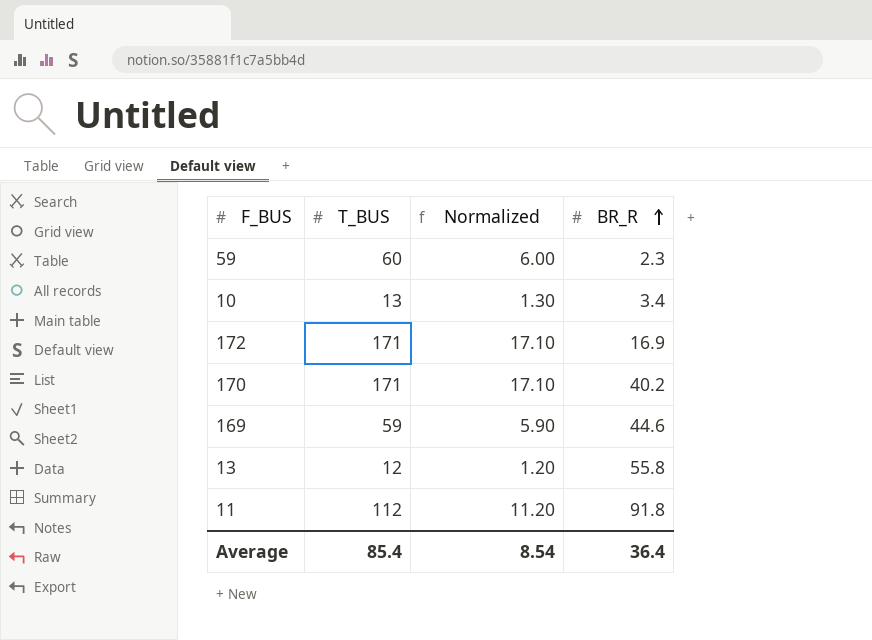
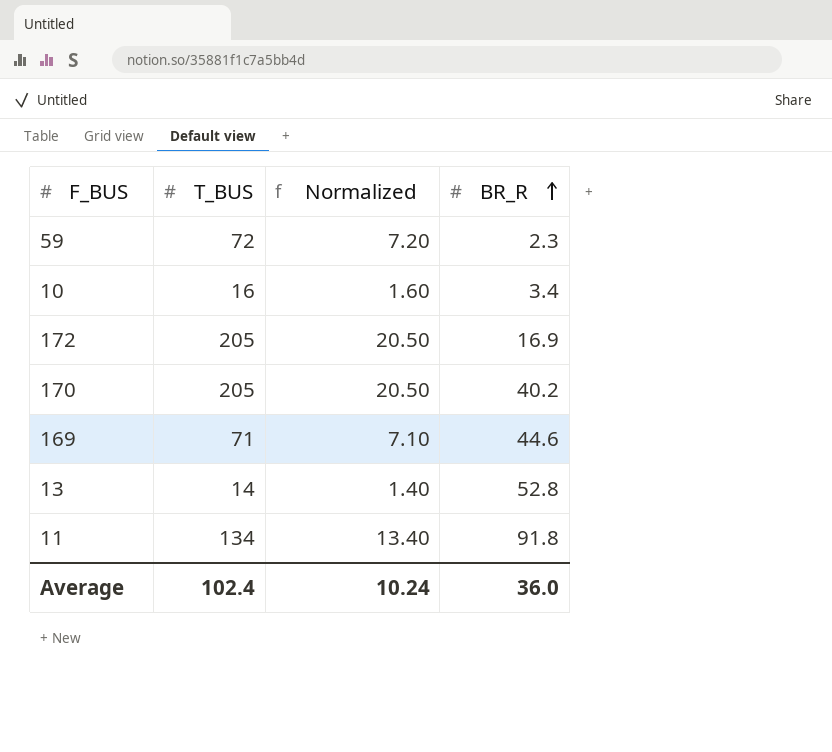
59 | T_BUS: 60 -> 72
59 | Normalized: 6.00 -> 7.20
10 | T_BUS: 13 -> 16
10 | Normalized: 1.30 -> 1.60
172 | T_BUS: 171 -> 205
172 | Normalized: 17.10 -> 20.50
170 | T_BUS: 171 -> 205
170 | Normalized: 17.10 -> 20.50
169 | T_BUS: 59 -> 71
169 | Normalized: 5.90 -> 7.10
13 | T_BUS: 12 -> 14
13 | Normalized: 1.20 -> 1.40
13 | BR_R: 55.8 -> 52.8
11 | T_BUS: 112 -> 134
11 | Normalized: 11.20 -> 13.40
Average | T_BUS: 85.4 -> 102.4
Average | Normalized: 8.54 -> 10.24
Average | BR_R: 36.4 -> 36.0

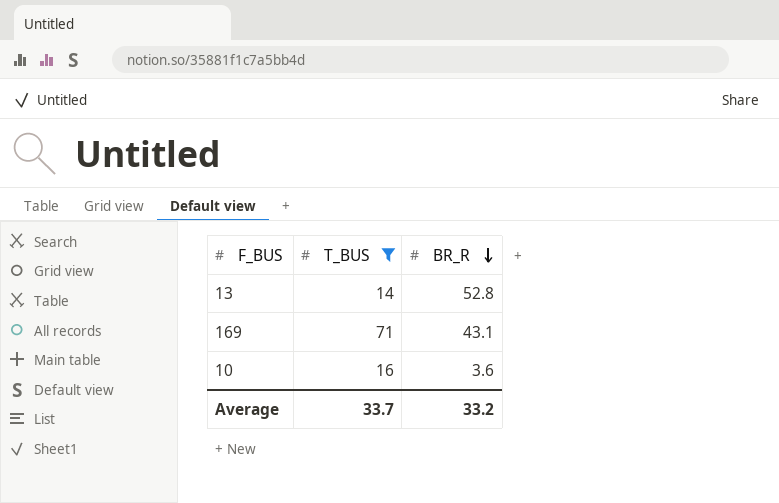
filter: none -> T_BUS <= 71
row order: BR_R ascending -> BR_R descending
column Normalized | formula: [T_BUS] * 0.1 -> none
169 | BR_R: 44.6 -> 43.1
10 | BR_R: 3.4 -> 3.6
Average | T_BUS: 102.4 -> 33.7
Average | BR_R: 36.0 -> 33.2

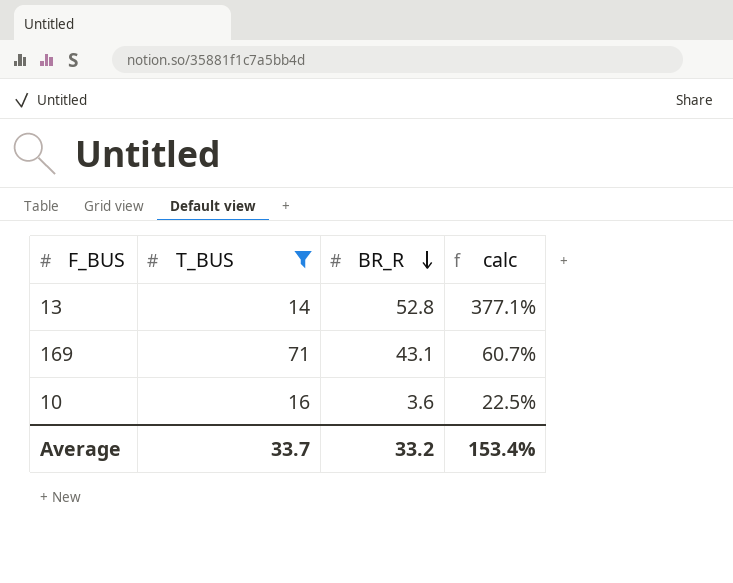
column calc | formula: none -> [BR_R] / [T_BUS]

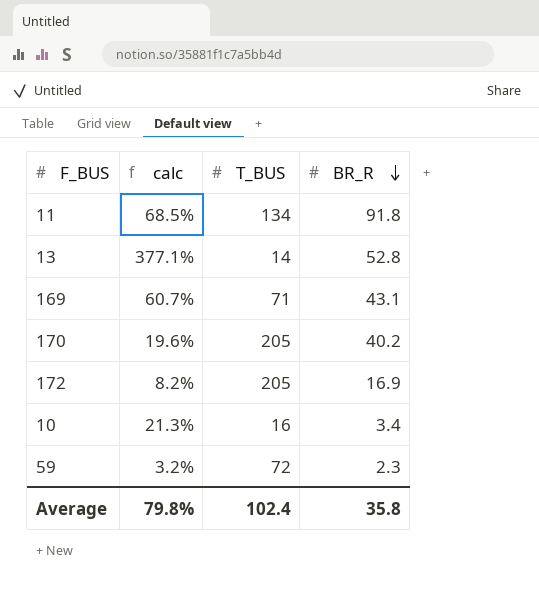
filter: T_BUS <= 71 -> none
column calc | position: 4 -> 2
10 | calc: 22.5% -> 21.3%
10 | BR_R: 3.6 -> 3.4
Average | calc: 153.4% -> 79.8%
Average | T_BUS: 33.7 -> 102.4
Average | BR_R: 33.2 -> 35.8

